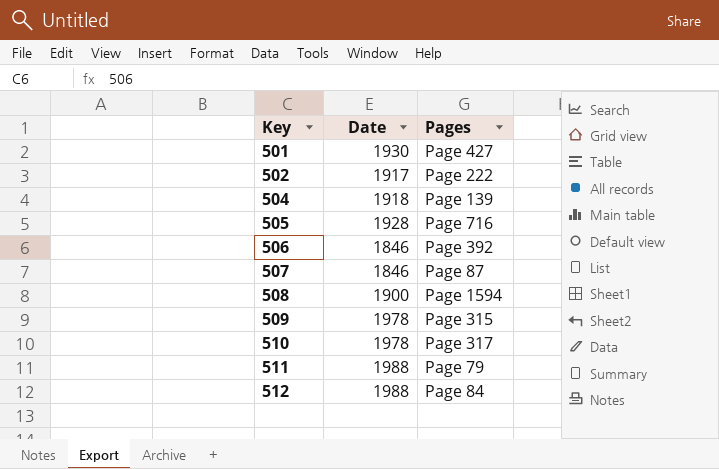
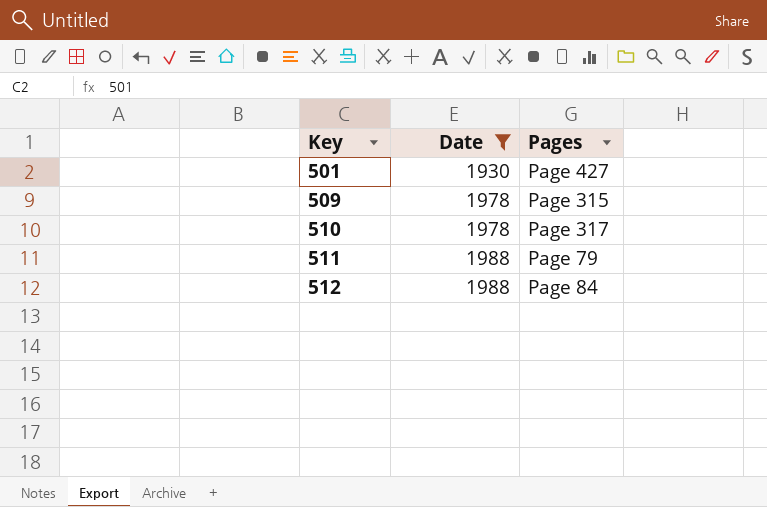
filter: none -> Date >= 1930

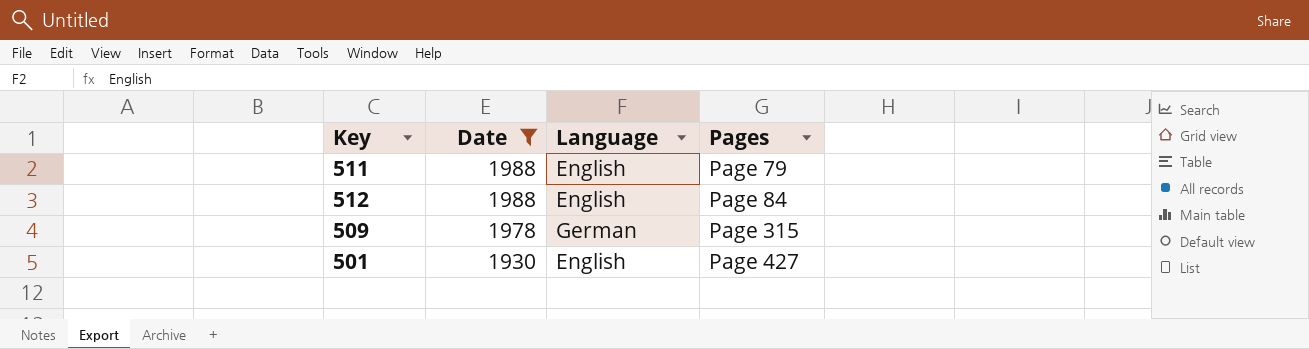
row order: Key ascending -> Date descending
column Language | position: none -> 3
row 510: 1978 | Page 317 -> none

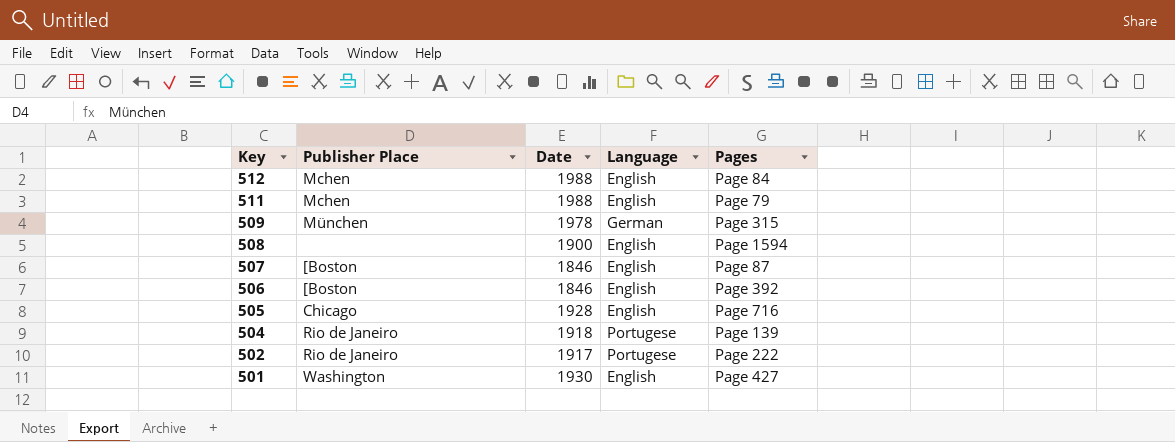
filter: Date >= 1930 -> none
row order: Date descending -> Key descending
column Publisher Place | position: none -> 2

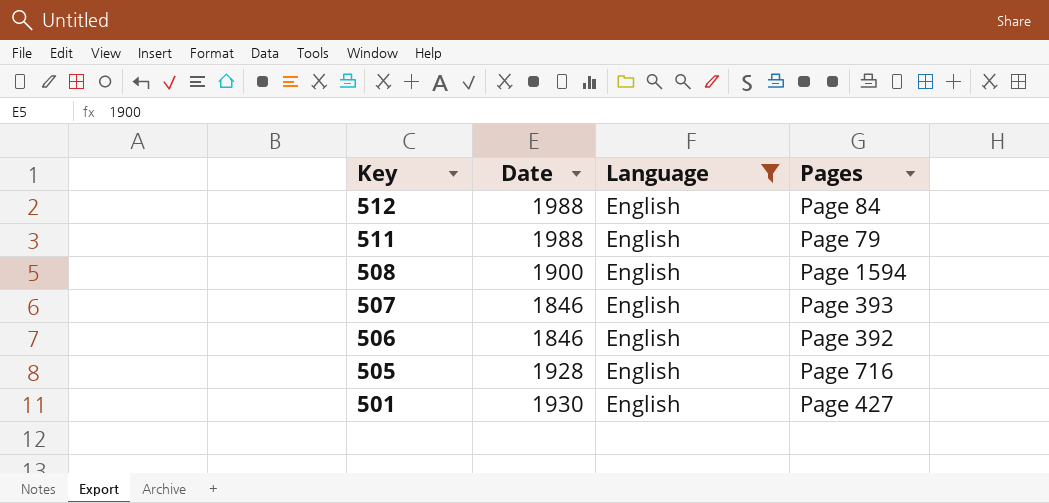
filter: none -> Language = English
column Publisher Place | position: 2 -> none
507 | Pages: Page 87 -> Page 393

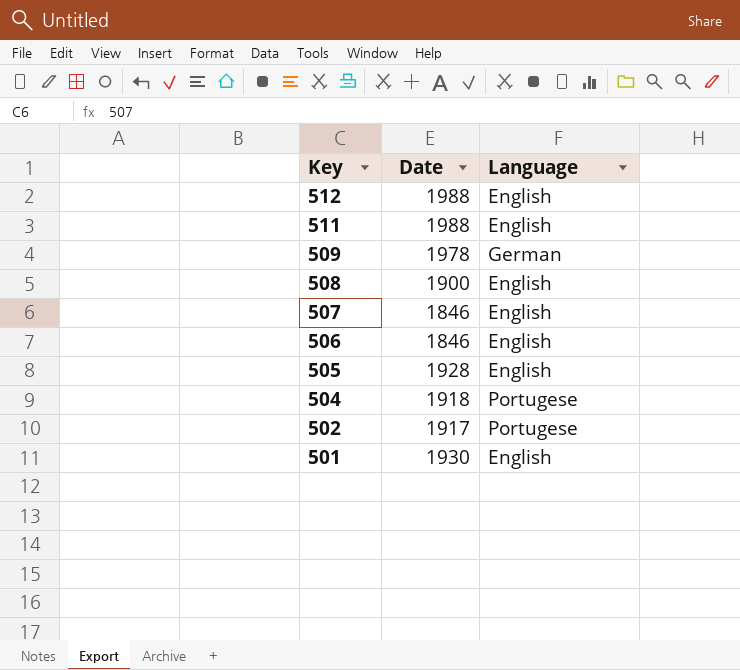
filter: Language = English -> none
column Pages | position: 4 -> none

